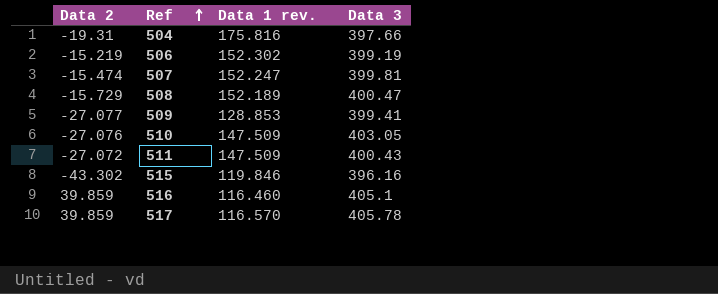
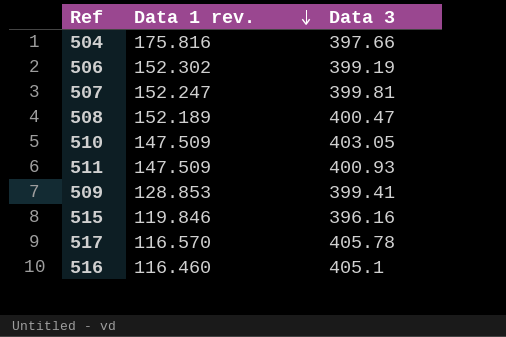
row order: Ref ascending -> Data 1 rev. descending
column Data 2 | position: 1 -> none
511 | Data 3: 400.43 -> 400.93

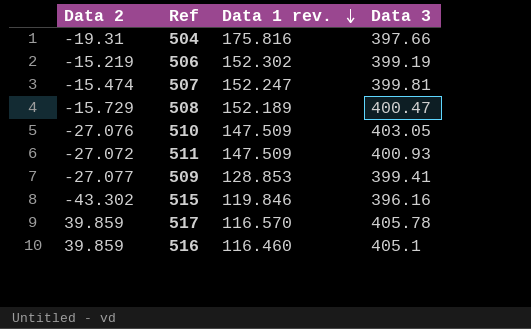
column Data 2 | position: none -> 1

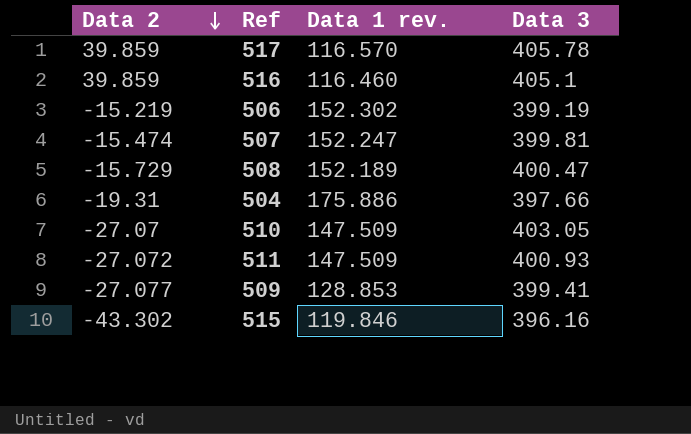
row order: Data 1 rev. descending -> Data 2 descending
504 | Data 1 rev.: 175.816 -> 175.886
510 | Data 2: -27.076 -> -27.07

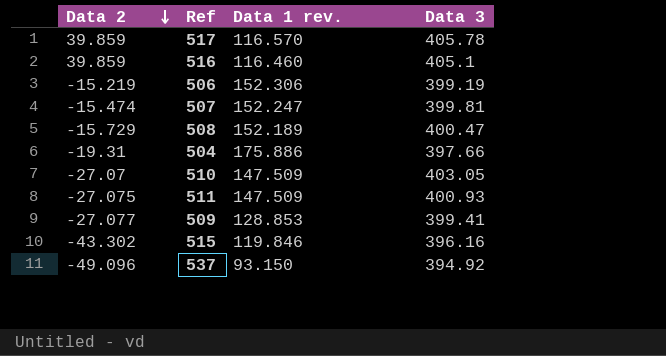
506 | Data 1 rev.: 152.302 -> 152.306
511 | Data 2: -27.072 -> -27.075
row 537: none -> -49.096 | 93.150 | 394.92

